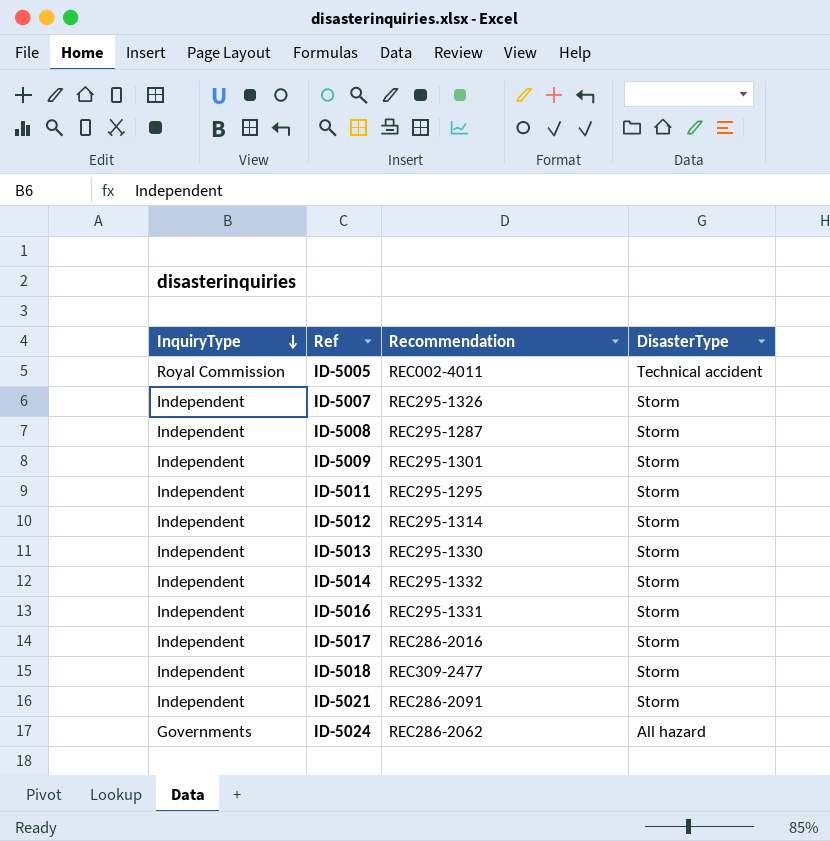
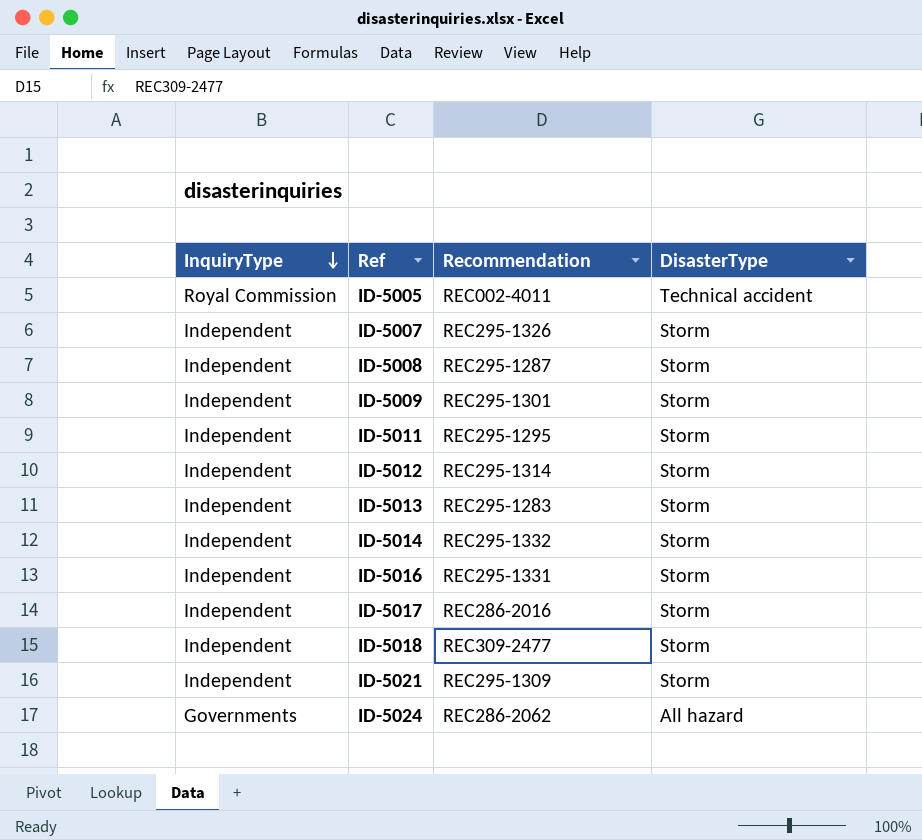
ID-5013 | Recommendation: REC295-1330 -> REC295-1283
ID-5021 | Recommendation: REC286-2091 -> REC295-1309

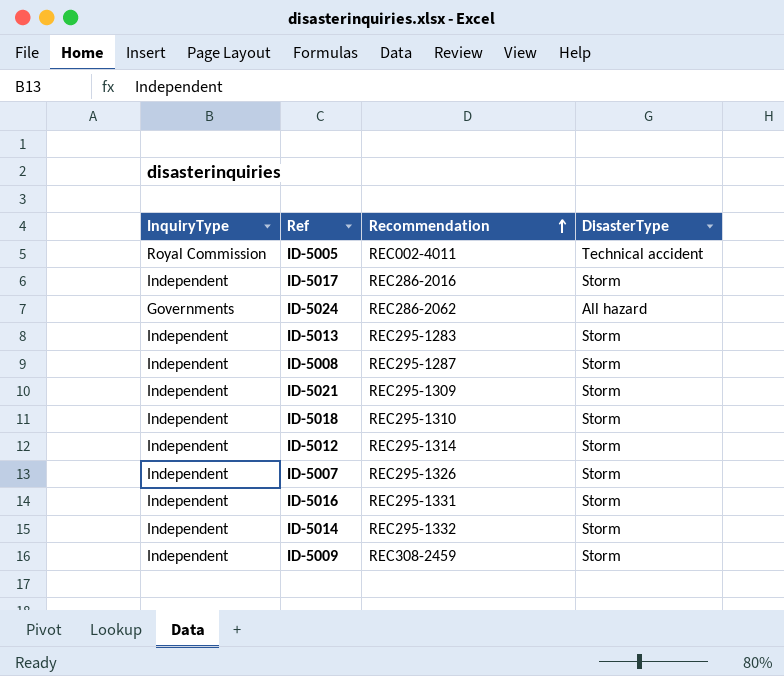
row order: InquiryType descending -> Recommendation ascending
row ID-5011: Independent | REC295-1295 | Storm -> none
ID-5018 | Recommendation: REC309-2477 -> REC295-1310
ID-5009 | Recommendation: REC295-1301 -> REC308-2459

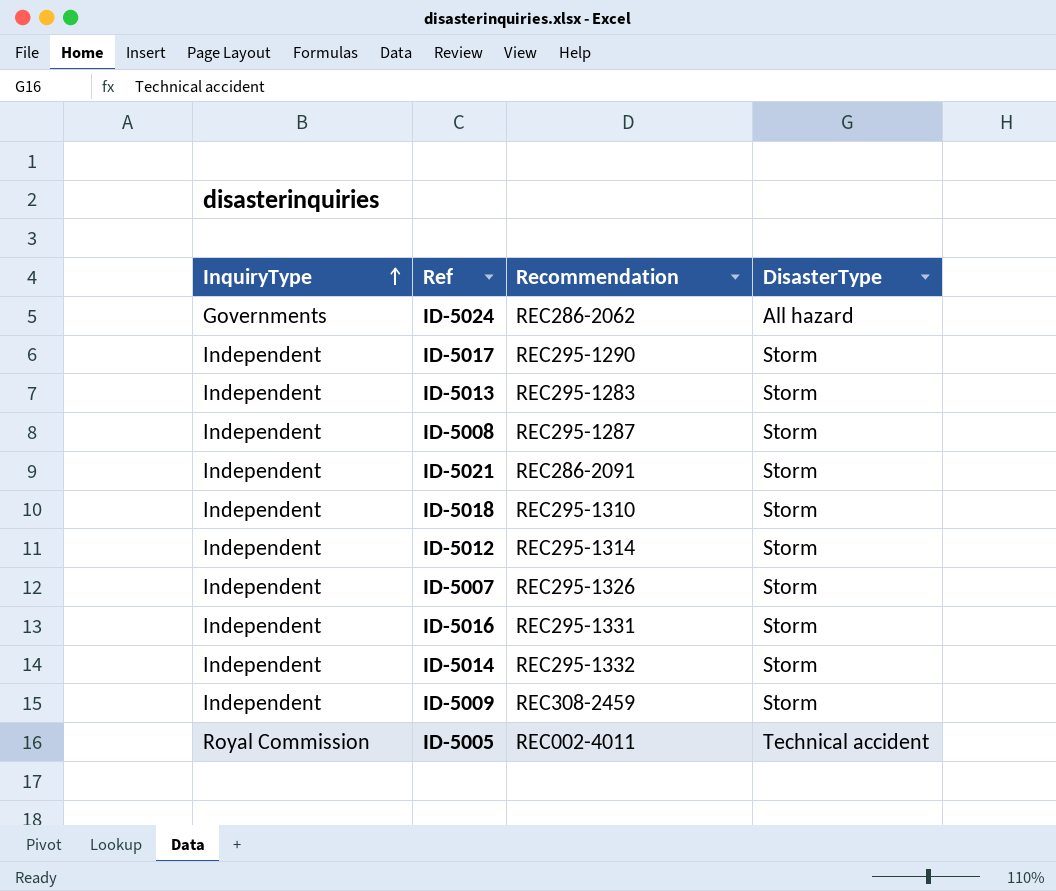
row order: Recommendation ascending -> InquiryType ascending
ID-5017 | Recommendation: REC286-2016 -> REC295-1290
ID-5021 | Recommendation: REC295-1309 -> REC286-2091

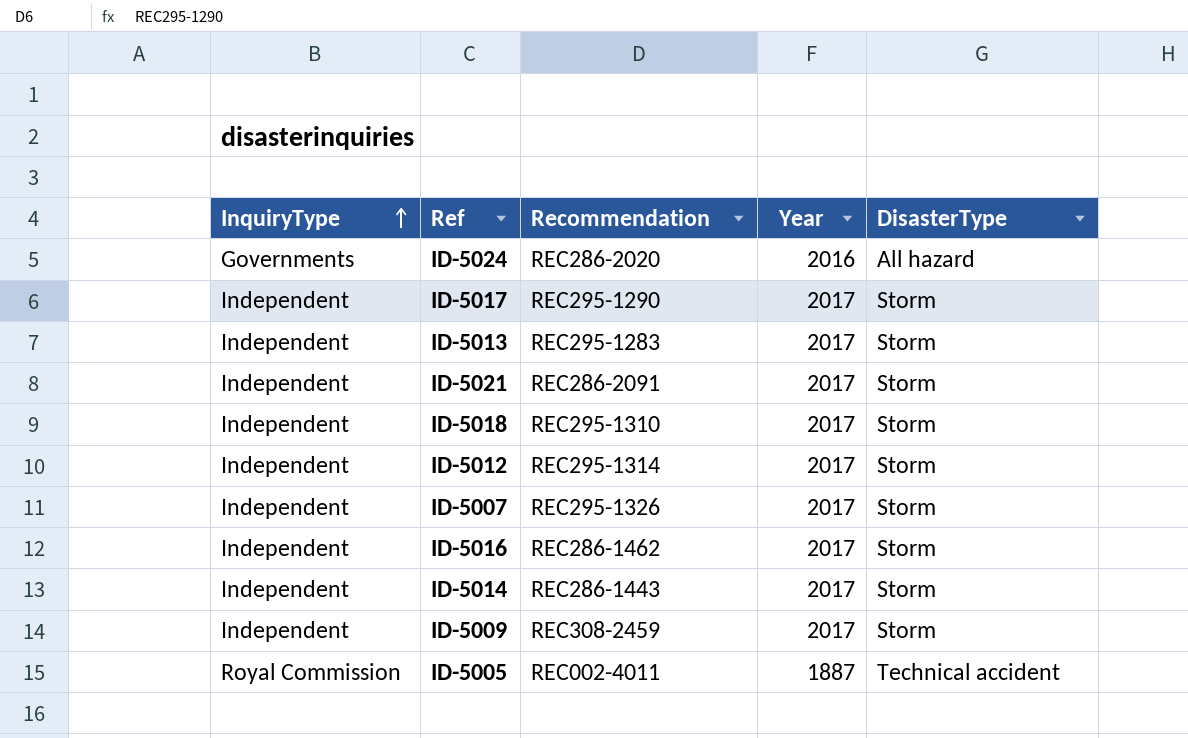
column Year | position: none -> 4
row ID-5008: Independent | REC295-1287 | Storm -> none
ID-5024 | Recommendation: REC286-2062 -> REC286-2020
ID-5016 | Recommendation: REC295-1331 -> REC286-1462
ID-5014 | Recommendation: REC295-1332 -> REC286-1443

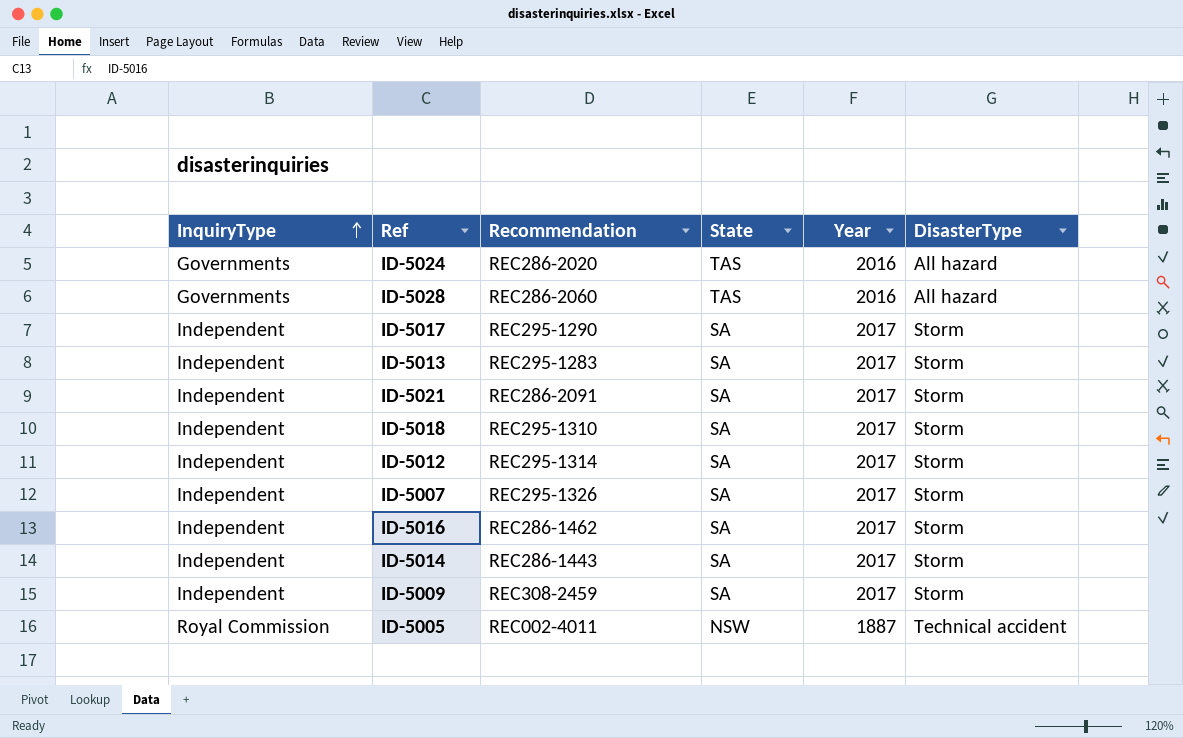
column State | position: none -> 4
row ID-5028: none -> Governments | REC286-2060 | TAS | 2016 | All hazard

